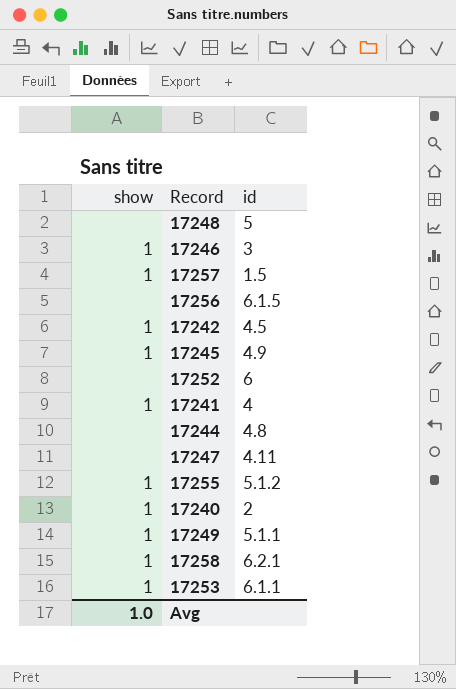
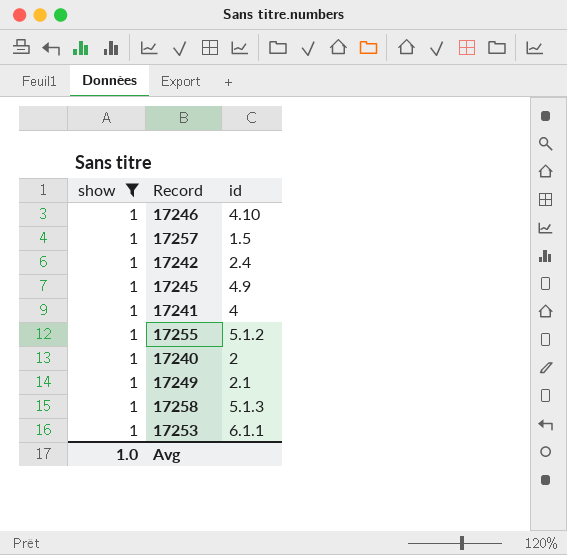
filter: none -> show = 1
17246 | id: 3 -> 4.10
17242 | id: 4.5 -> 2.4
17249 | id: 5.1.1 -> 2.1
17258 | id: 6.2.1 -> 5.1.3

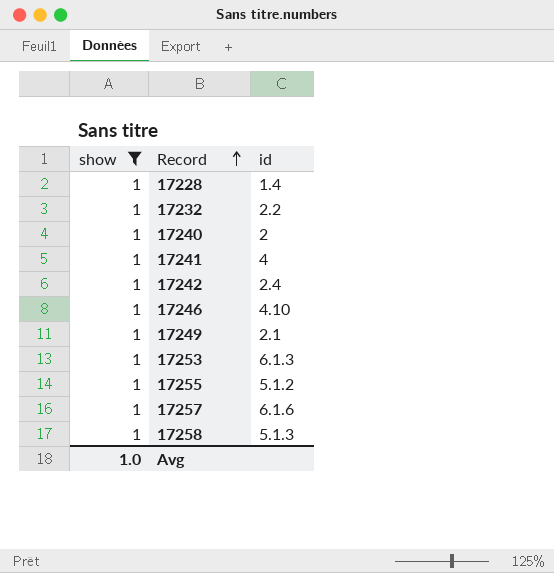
row order: none -> Record ascending
row 17245: 1 | 4.9 -> none
row 17228: none -> 1 | 1.4
row 17232: none -> 1 | 2.2
17253 | id: 6.1.1 -> 6.1.3
17257 | id: 1.5 -> 6.1.6

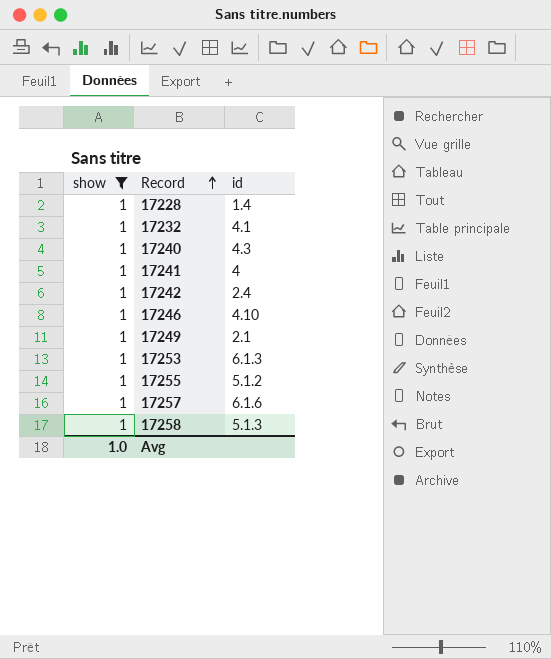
17232 | id: 2.2 -> 4.1
17240 | id: 2 -> 4.3

